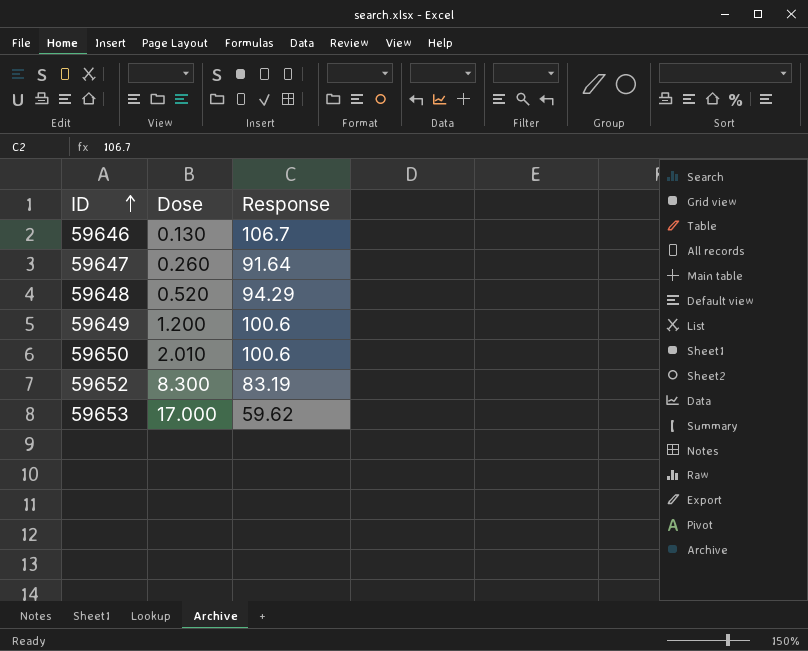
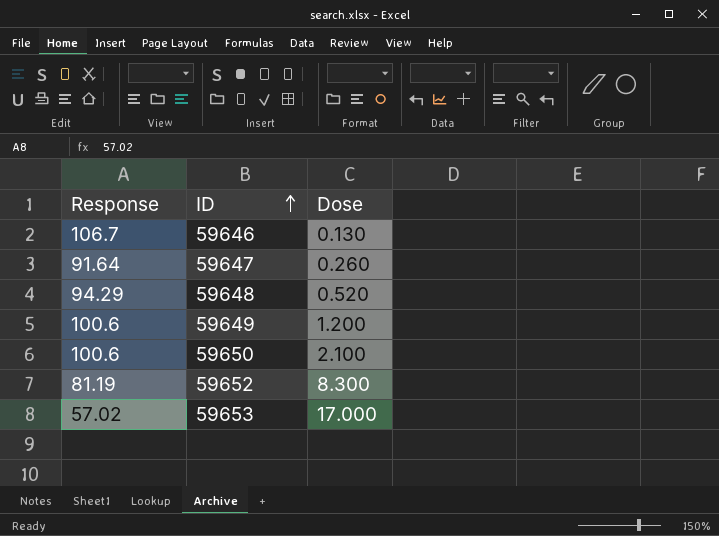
column Response | position: 3 -> 1
59650 | Dose: 2.010 -> 2.100
59652 | Response: 83.19 -> 81.19
59653 | Response: 59.62 -> 57.02

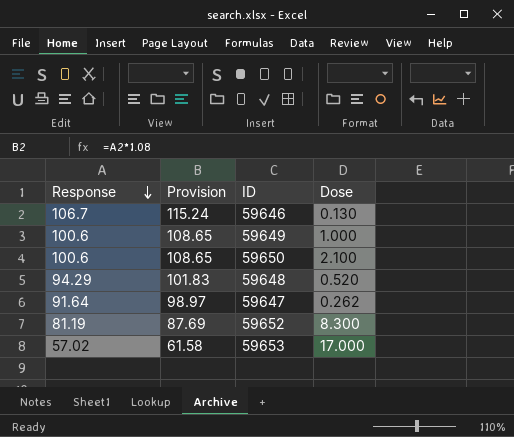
row order: ID ascending -> Response descending
column Provision | formula: none -> [Response] * 1.08
59649 | Dose: 1.200 -> 1.000
59647 | Dose: 0.260 -> 0.262

